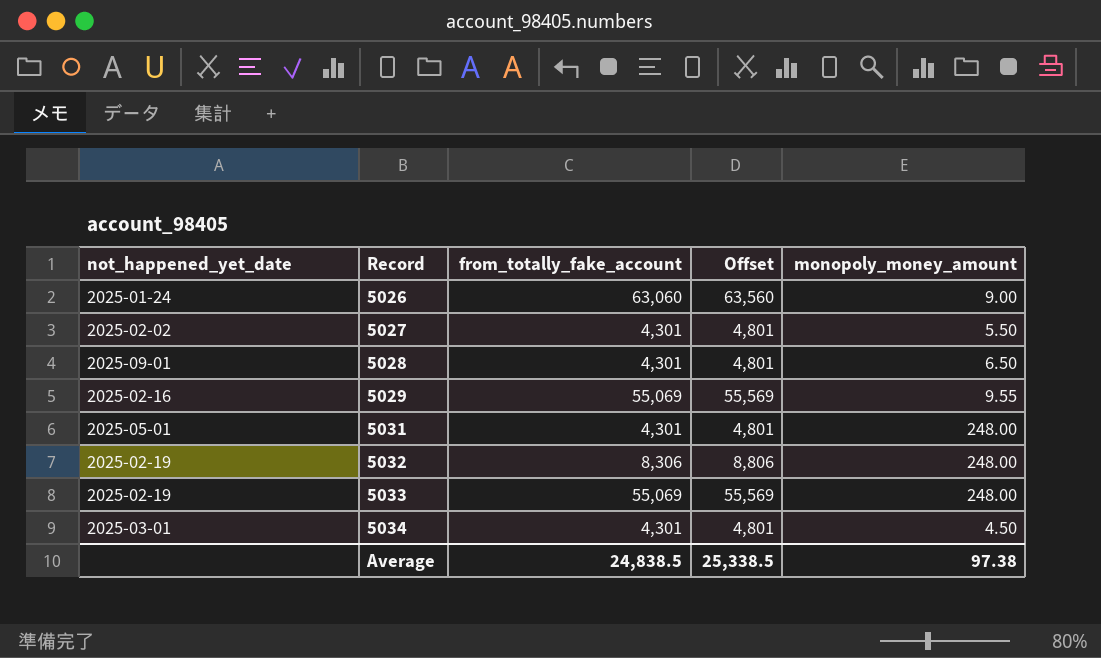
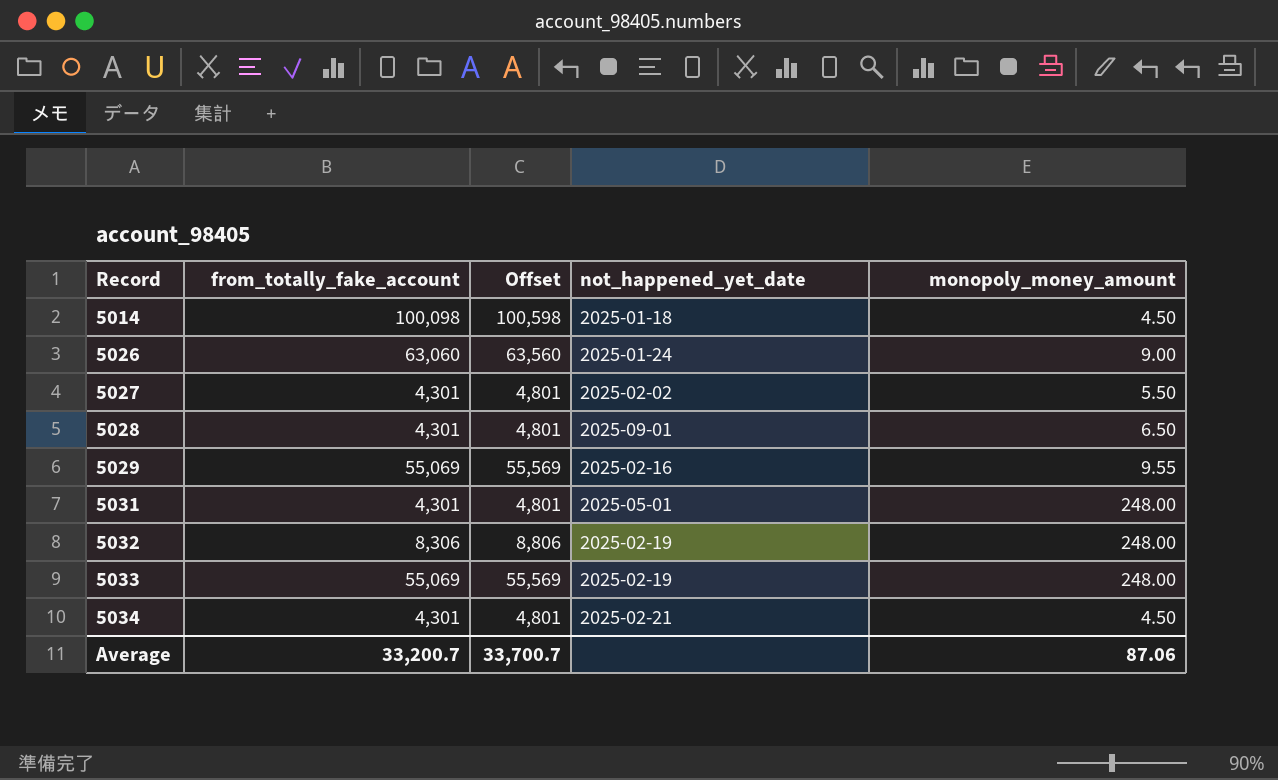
column not_happened_yet_date | position: 1 -> 4
row 5014: none -> 100,098 | 100,598 | 2025-01-18 | 4.50
5034 | not_happened_yet_date: 2025-03-01 -> 2025-02-21
Average | from_totally_fake_account: 24,838.5 -> 33,200.7
Average | Offset: 25,338.5 -> 33,700.7
Average | monopoly_money_amount: 97.38 -> 87.06

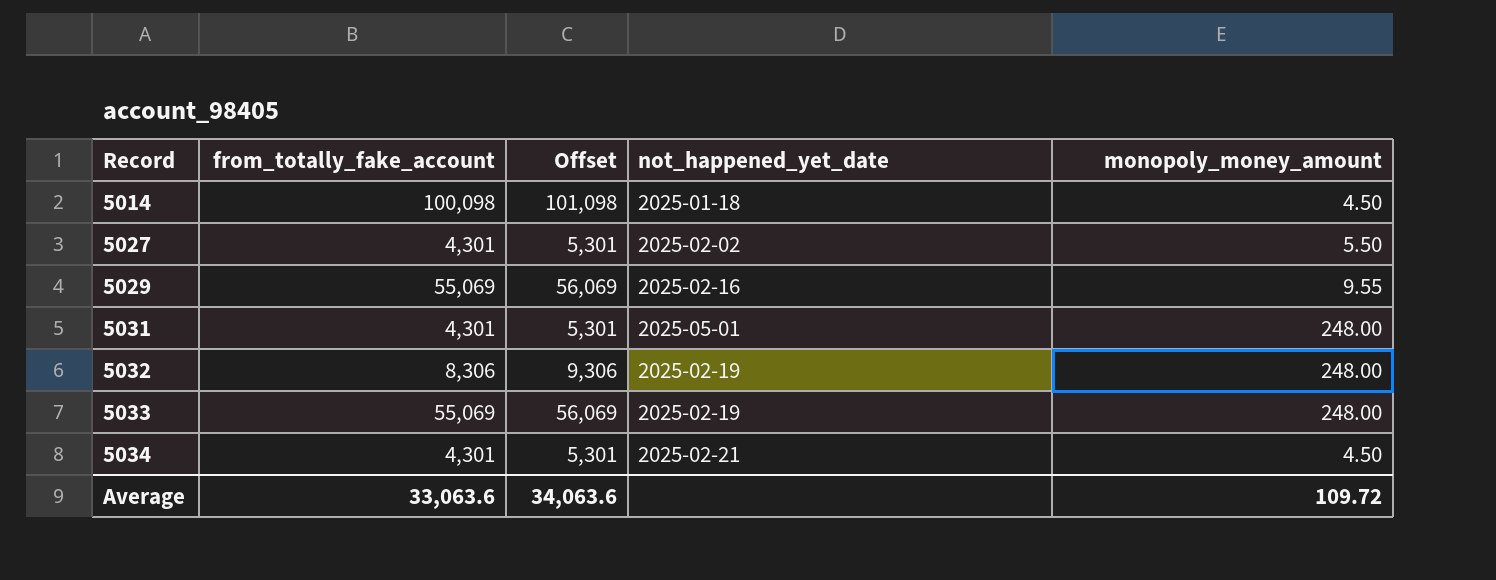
column Offset | formula: [from_totally_fake_account] + 500 -> [from_totally_fake_account] + 1000
row 5026: 63,060 | 63,560 | 2025-01-24 | 9.00 -> none
row 5028: 4,301 | 4,801 | 2025-09-01 | 6.50 -> none
Average | from_totally_fake_account: 33,200.7 -> 33,063.6
Average | Offset: 33,700.7 -> 34,063.6
Average | monopoly_money_amount: 87.06 -> 109.72

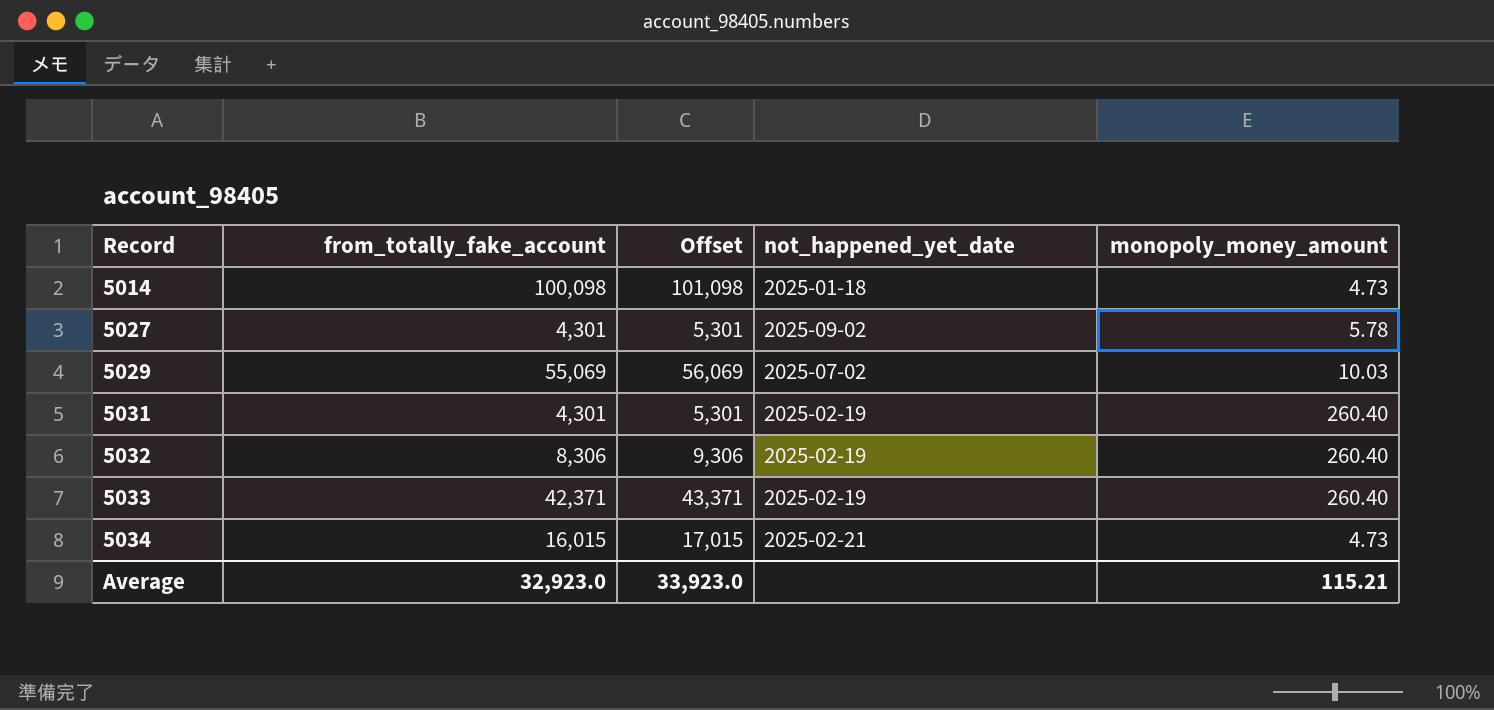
5014 | monopoly_money_amount: 4.50 -> 4.73
5027 | not_happened_yet_date: 2025-02-02 -> 2025-09-02
5027 | monopoly_money_amount: 5.50 -> 5.78
5029 | not_happened_yet_date: 2025-02-16 -> 2025-07-02
5029 | monopoly_money_amount: 9.55 -> 10.03
5031 | not_happened_yet_date: 2025-05-01 -> 2025-02-19
5031 | monopoly_money_amount: 248.00 -> 260.40
5032 | monopoly_money_amount: 248.00 -> 260.40
5033 | from_totally_fake_account: 55,069 -> 42,371
5033 | Offset: 56,069 -> 43,371
5033 | monopoly_money_amount: 248.00 -> 260.40
5034 | from_totally_fake_account: 4,301 -> 16,015
5034 | Offset: 5,301 -> 17,015
5034 | monopoly_money_amount: 4.50 -> 4.73
Average | from_totally_fake_account: 33,063.6 -> 32,923.0
Average | Offset: 34,063.6 -> 33,923.0
Average | monopoly_money_amount: 109.72 -> 115.21

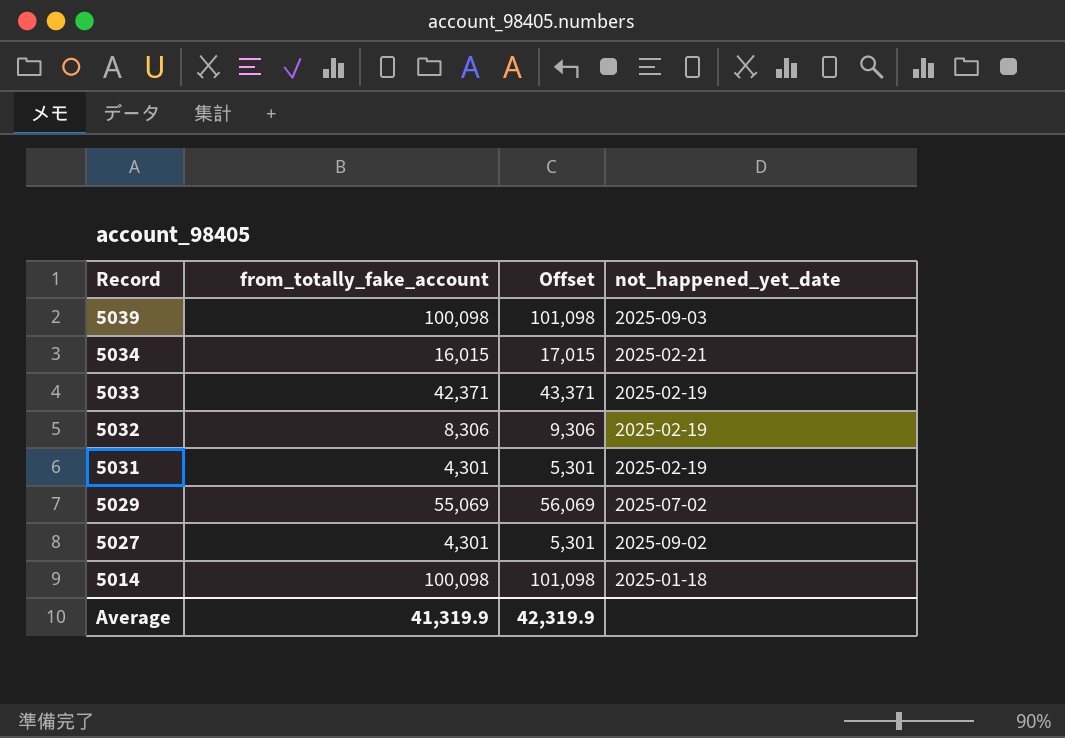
row order: Record ascending -> Record descending
column monopoly_money_amount | position: 5 -> none
row 5039: none -> 100,098 | 101,098 | 2025-09-03
Average | from_totally_fake_account: 32,923.0 -> 41,319.9
Average | Offset: 33,923.0 -> 42,319.9

